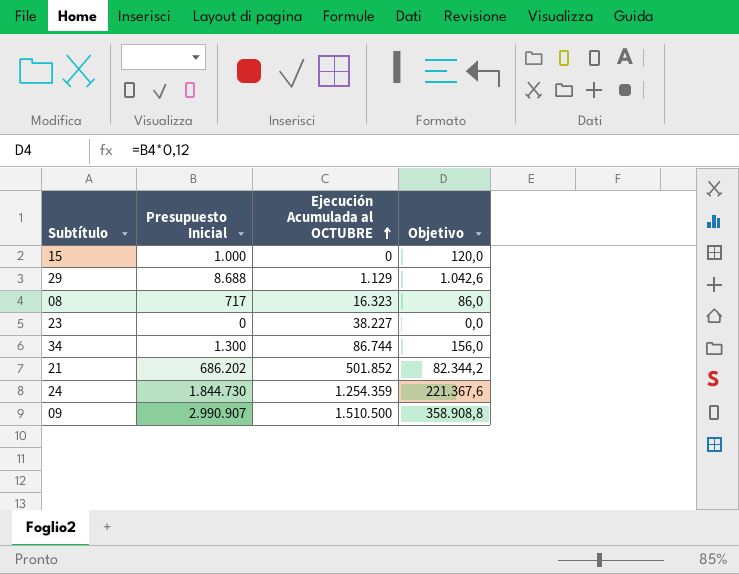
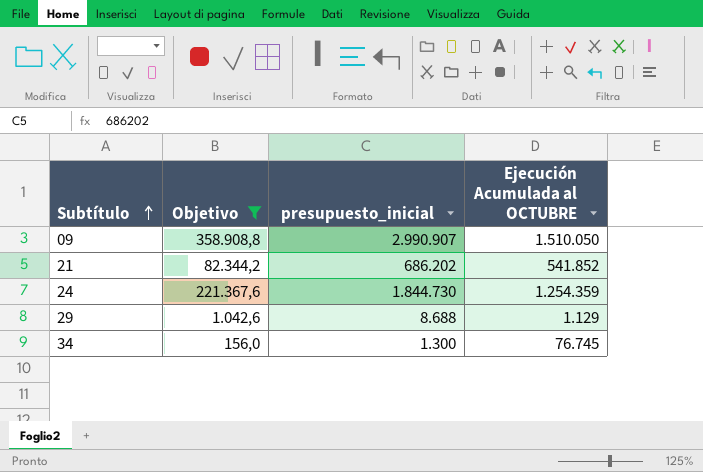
filter: none -> Objetivo >= 156,0
row order: Ejecución Acumulada al OCTUBRE ascending -> Subtítulo ascending
column Objetivo | position: 4 -> 2
column name: Presupuesto Inicial -> presupuesto_inicial
09 | Ejecución Acumulada al OCTUBRE: 1.510.500 -> 1.510.050
21 | Ejecución Acumulada al OCTUBRE: 501.852 -> 541.852
34 | Ejecución Acumulada al OCTUBRE: 86.744 -> 76.745

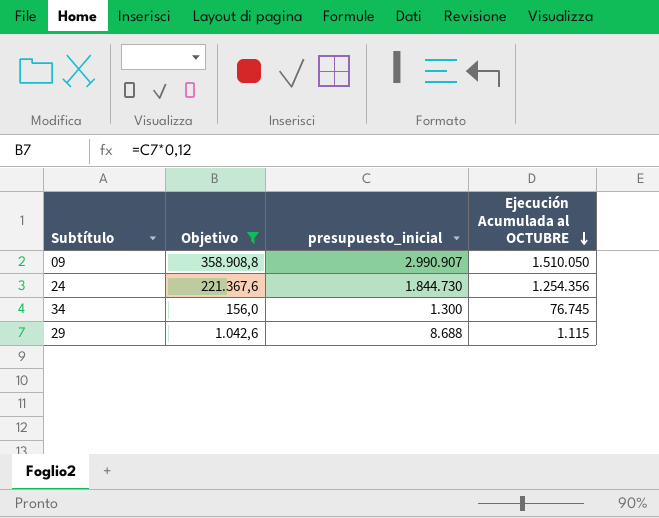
row order: Subtítulo ascending -> Ejecución Acumulada al OCTUBRE descending
row 21: 82.344,2 | 686.202 | 541.852 -> none
24 | Ejecución Acumulada al OCTUBRE: 1.254.359 -> 1.254.356
29 | Ejecución Acumulada al OCTUBRE: 1.129 -> 1.115

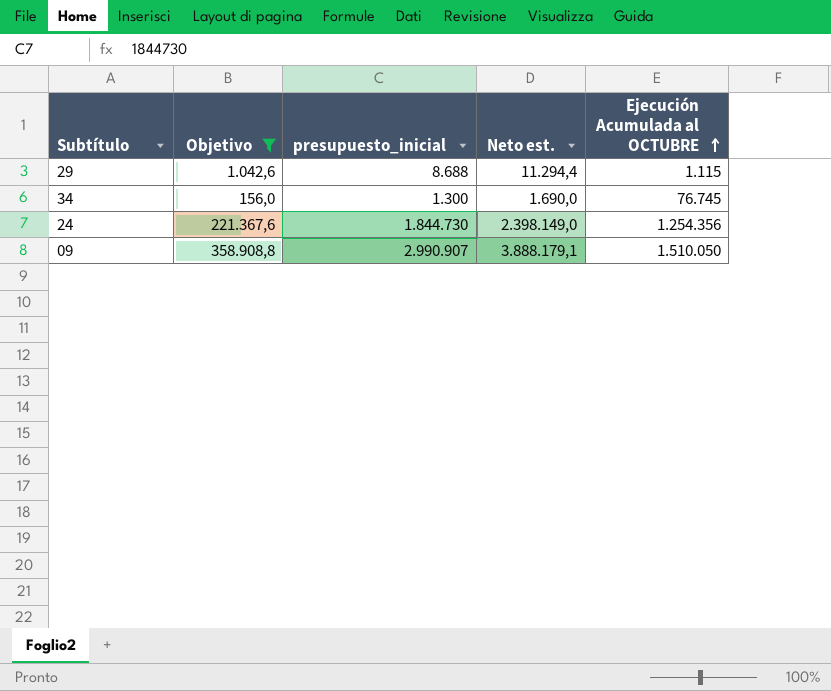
row order: Ejecución Acumulada al OCTUBRE descending -> Ejecución Acumulada al OCTUBRE ascending
column Neto est. | formula: none -> [presupuesto_inicial] * 1,3

